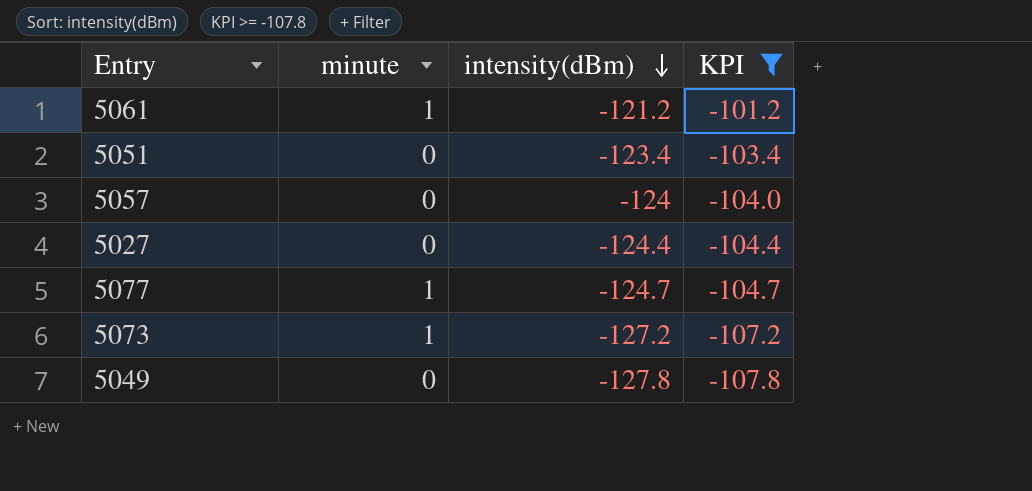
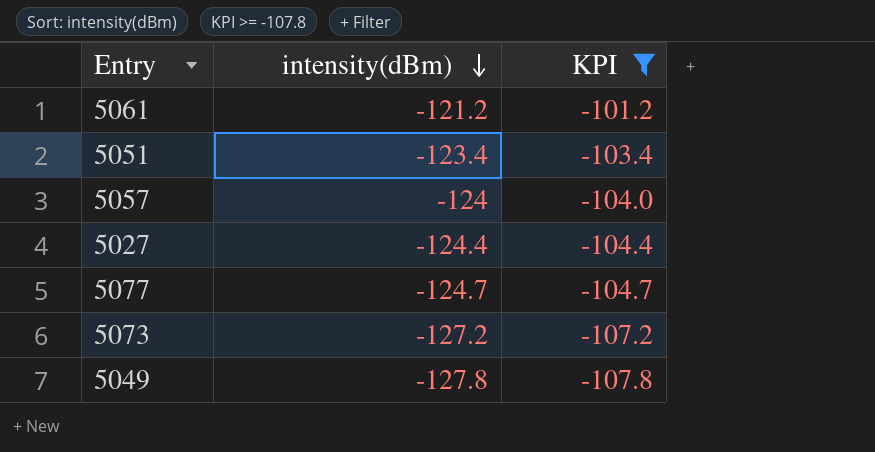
column minute | position: 2 -> none

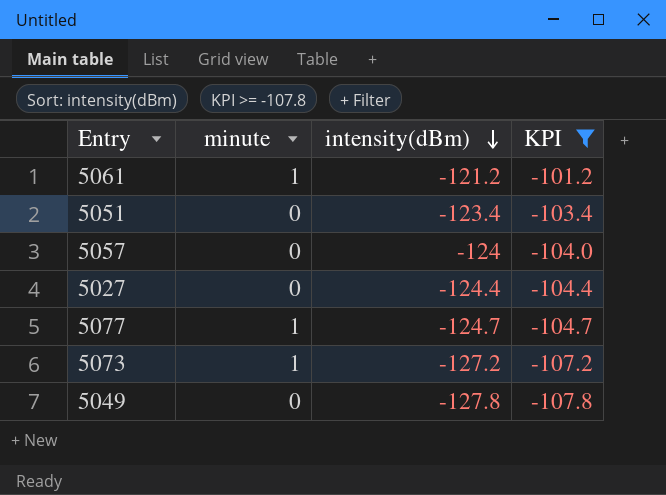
column minute | position: none -> 2

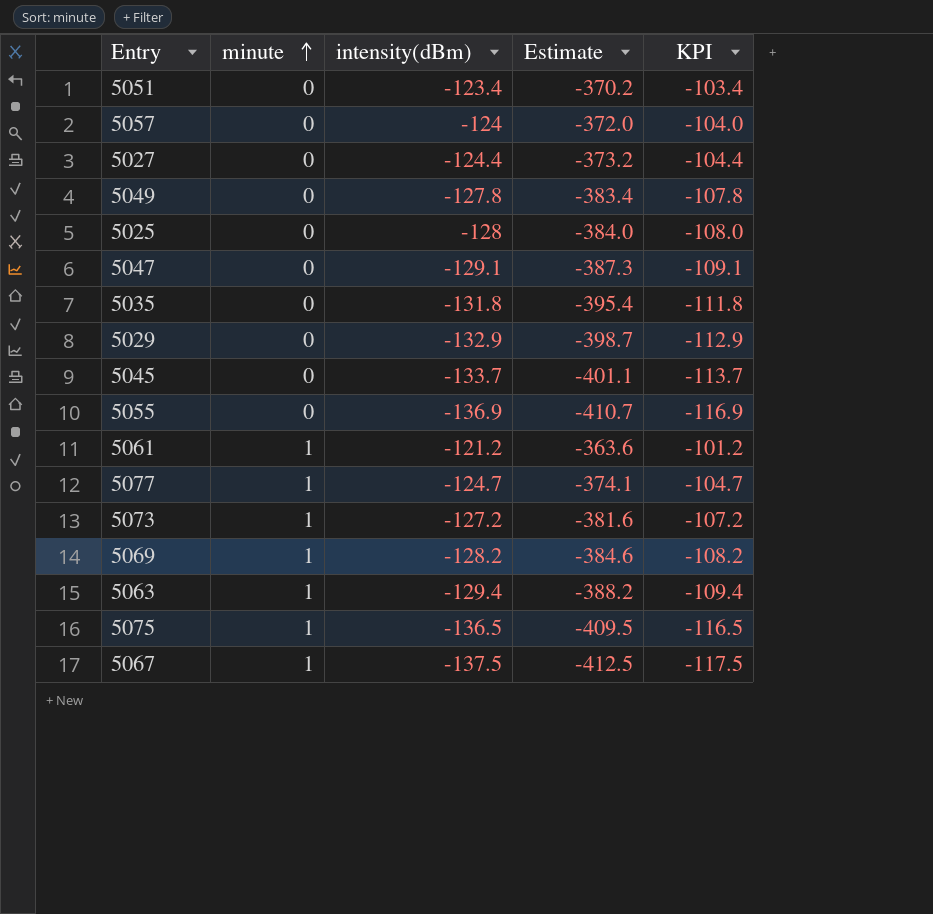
filter: KPI >= -107.8 -> none
row order: intensity(dBm) descending -> minute ascending
column Estimate | formula: none -> [intensity(dBm)] * 3

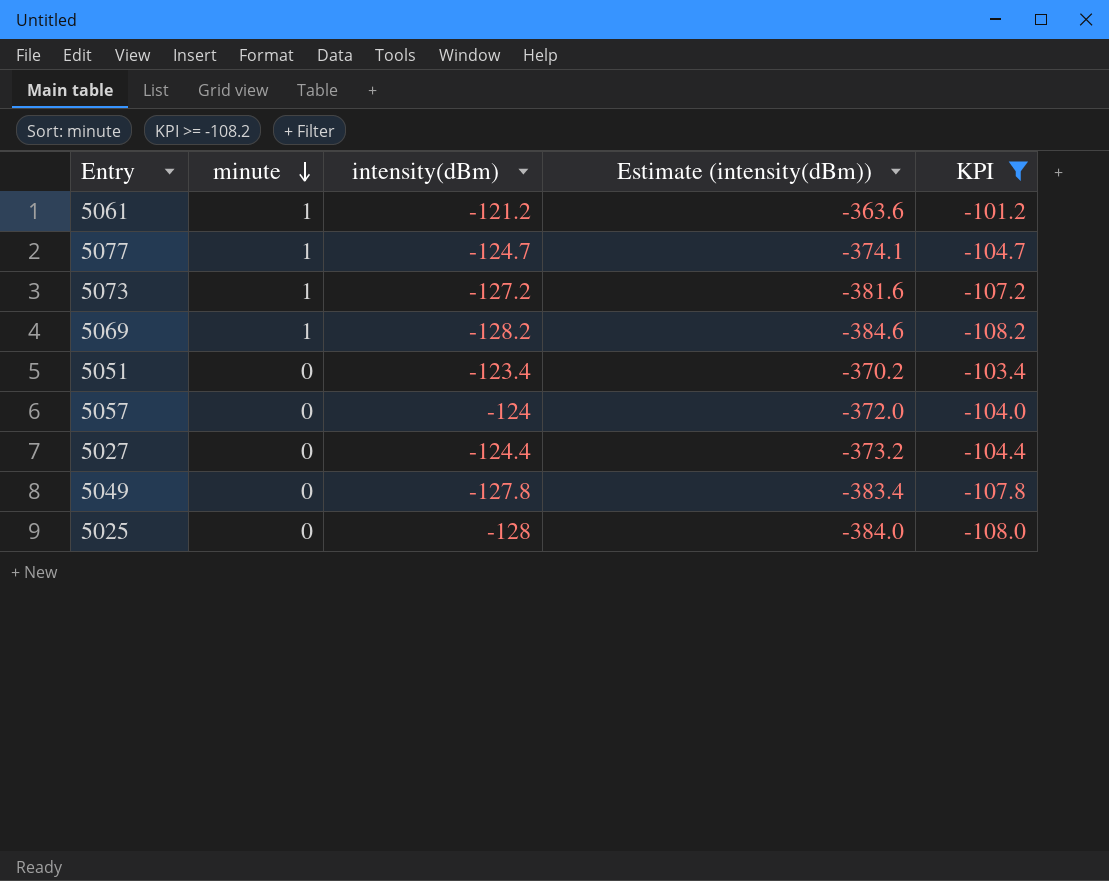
filter: none -> KPI >= -108.2
row order: minute ascending -> minute descending
column name: Estimate -> Estimate (intensity(dBm))

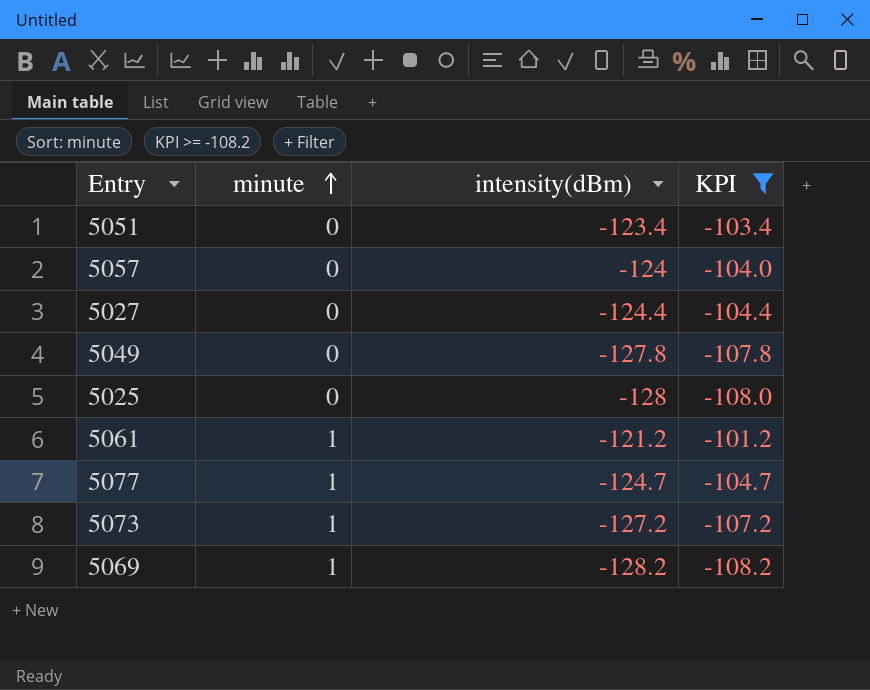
row order: minute descending -> minute ascending
column Estimate (intensity(dBm)) | formula: [intensity(dBm)] * 3 -> none

